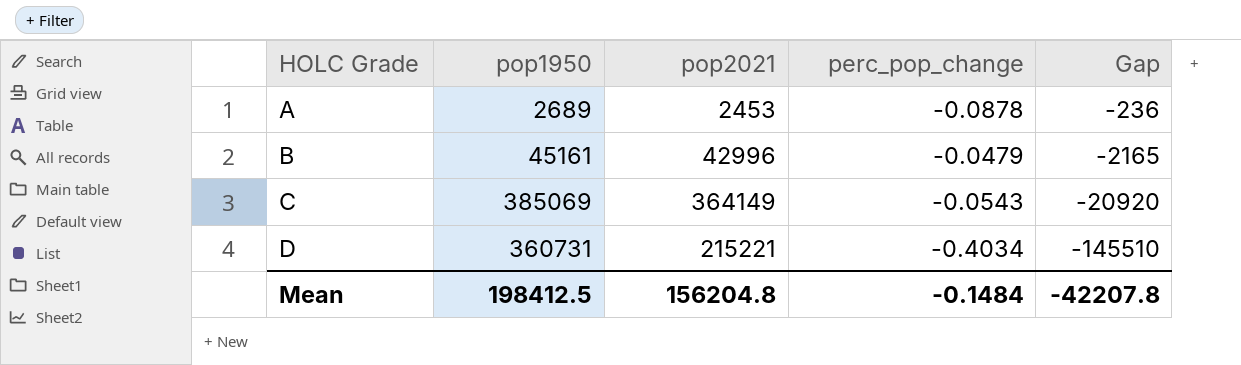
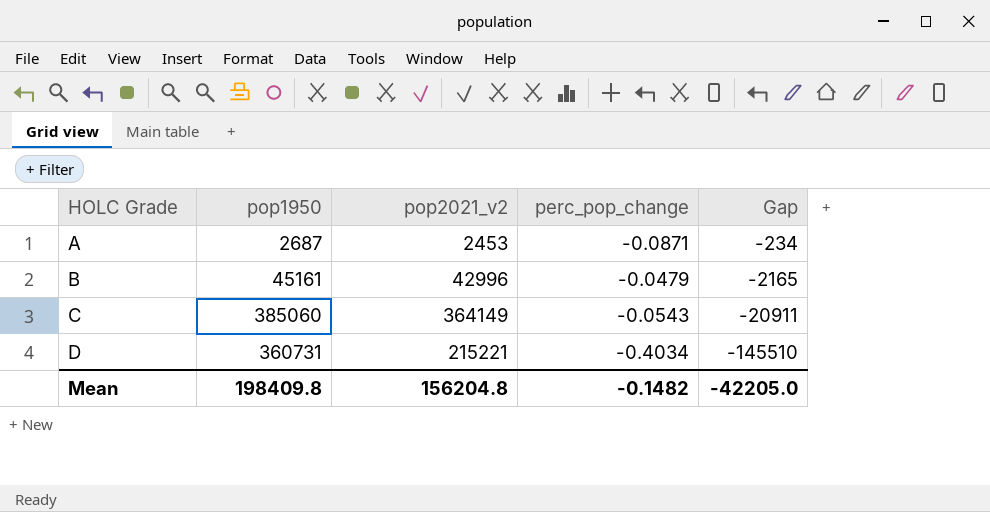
column name: pop2021 -> pop2021_v2
A | pop1950: 2689 -> 2687
A | perc_pop_change: -0.0878 -> -0.0871
A | Gap: -236 -> -234
C | pop1950: 385069 -> 385060
C | Gap: -20920 -> -20911
Mean | pop1950: 198412.5 -> 198409.8
Mean | perc_pop_change: -0.1484 -> -0.1482
Mean | Gap: -42207.8 -> -42205.0

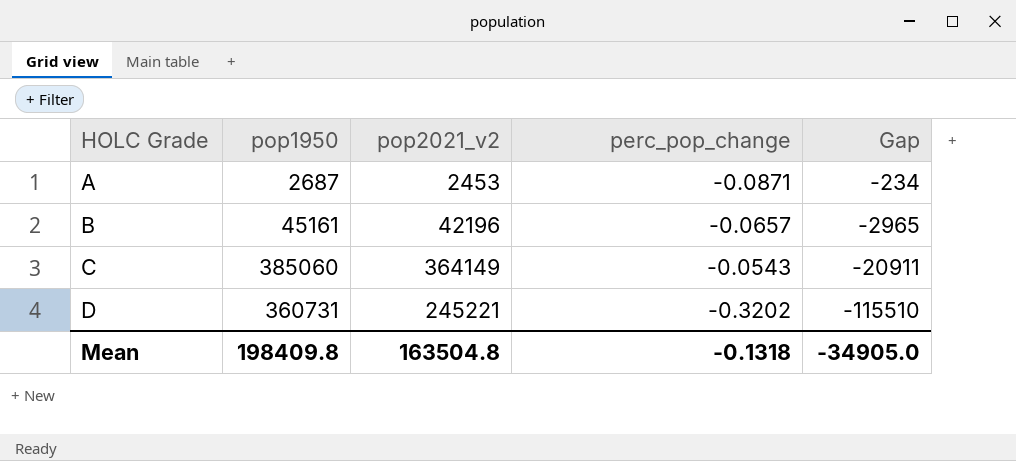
B | pop2021_v2: 42996 -> 42196
B | perc_pop_change: -0.0479 -> -0.0657
B | Gap: -2165 -> -2965
D | pop2021_v2: 215221 -> 245221
D | perc_pop_change: -0.4034 -> -0.3202
D | Gap: -145510 -> -115510
Mean | pop2021_v2: 156204.8 -> 163504.8
Mean | perc_pop_change: -0.1482 -> -0.1318
Mean | Gap: -42205.0 -> -34905.0

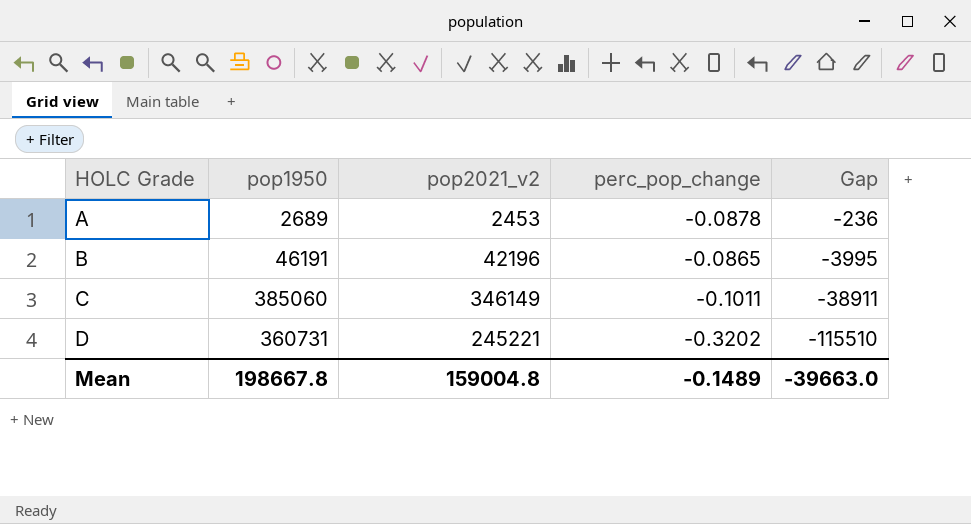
A | pop1950: 2687 -> 2689
A | perc_pop_change: -0.0871 -> -0.0878
A | Gap: -234 -> -236
B | pop1950: 45161 -> 46191
B | perc_pop_change: -0.0657 -> -0.0865
B | Gap: -2965 -> -3995
C | pop2021_v2: 364149 -> 346149
C | perc_pop_change: -0.0543 -> -0.1011
C | Gap: -20911 -> -38911
Mean | pop1950: 198409.8 -> 198667.8
Mean | pop2021_v2: 163504.8 -> 159004.8
Mean | perc_pop_change: -0.1318 -> -0.1489
Mean | Gap: -34905.0 -> -39663.0

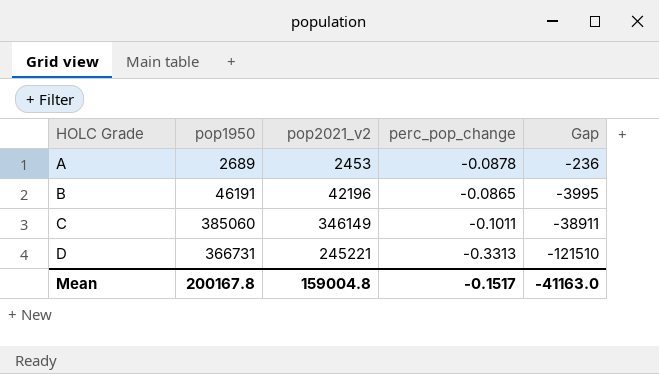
D | pop1950: 360731 -> 366731
D | perc_pop_change: -0.3202 -> -0.3313
D | Gap: -115510 -> -121510
Mean | pop1950: 198667.8 -> 200167.8
Mean | perc_pop_change: -0.1489 -> -0.1517
Mean | Gap: -39663.0 -> -41163.0

